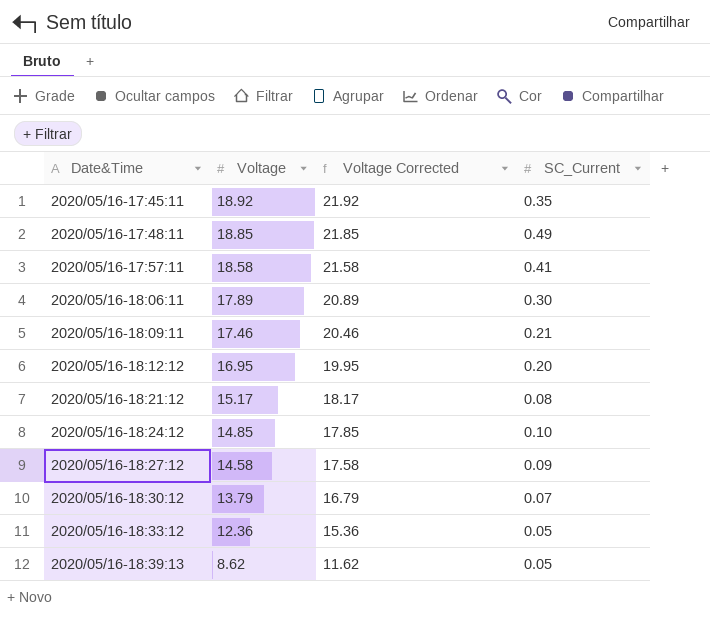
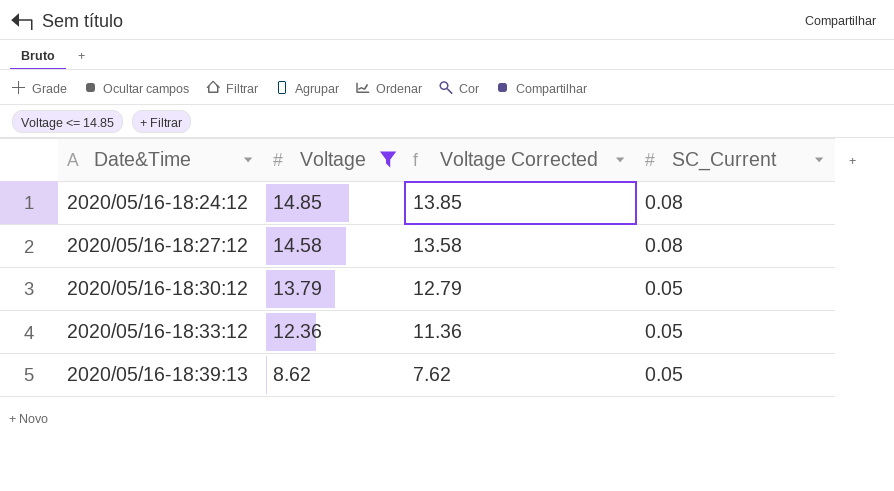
filter: none -> Voltage <= 14.85
column Voltage Corrected | formula: [Voltage] + 3 -> [Voltage] - 1
2020/05/16-18:24:12 | SC_Current: 0.10 -> 0.08
2020/05/16-18:27:12 | SC_Current: 0.09 -> 0.08
2020/05/16-18:30:12 | SC_Current: 0.07 -> 0.05

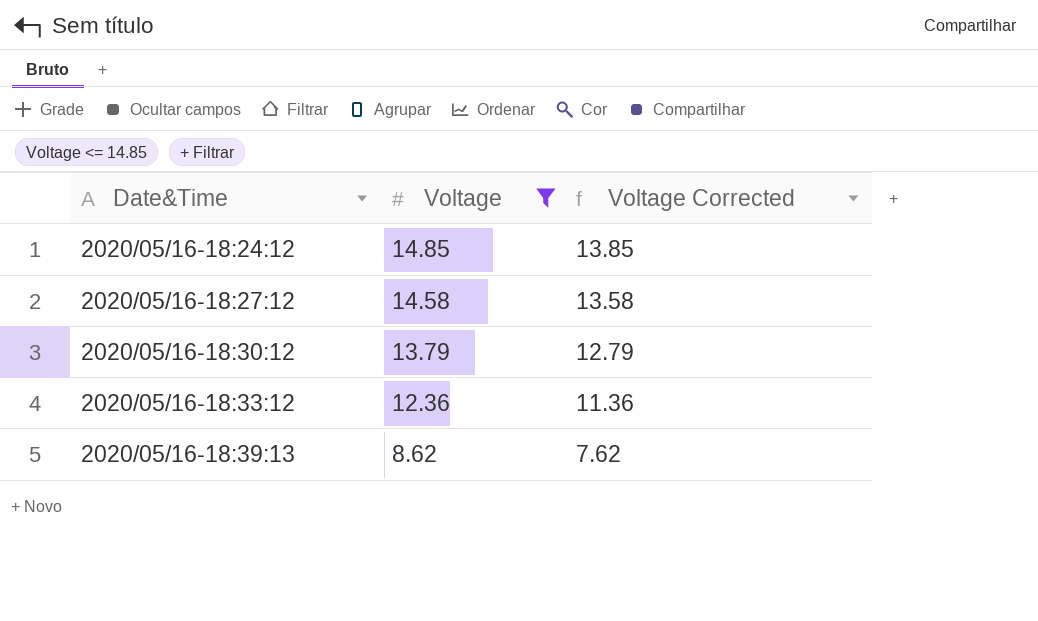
column SC_Current | position: 4 -> none

